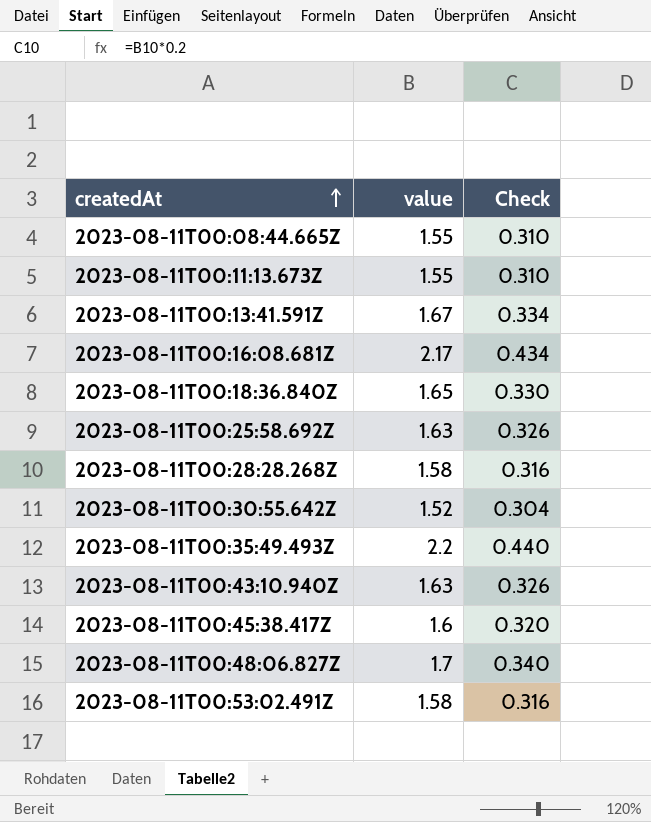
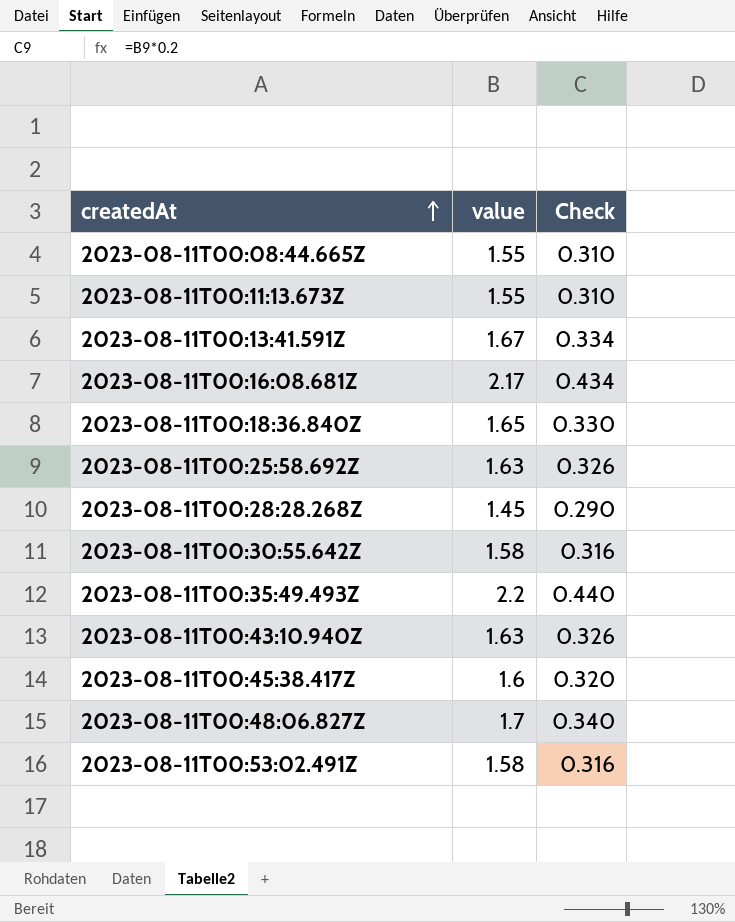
2023-08-11T00:28:28.268Z | value: 1.58 -> 1.45
2023-08-11T00:28:28.268Z | Check: 0.316 -> 0.290
2023-08-11T00:30:55.642Z | value: 1.52 -> 1.58
2023-08-11T00:30:55.642Z | Check: 0.304 -> 0.316

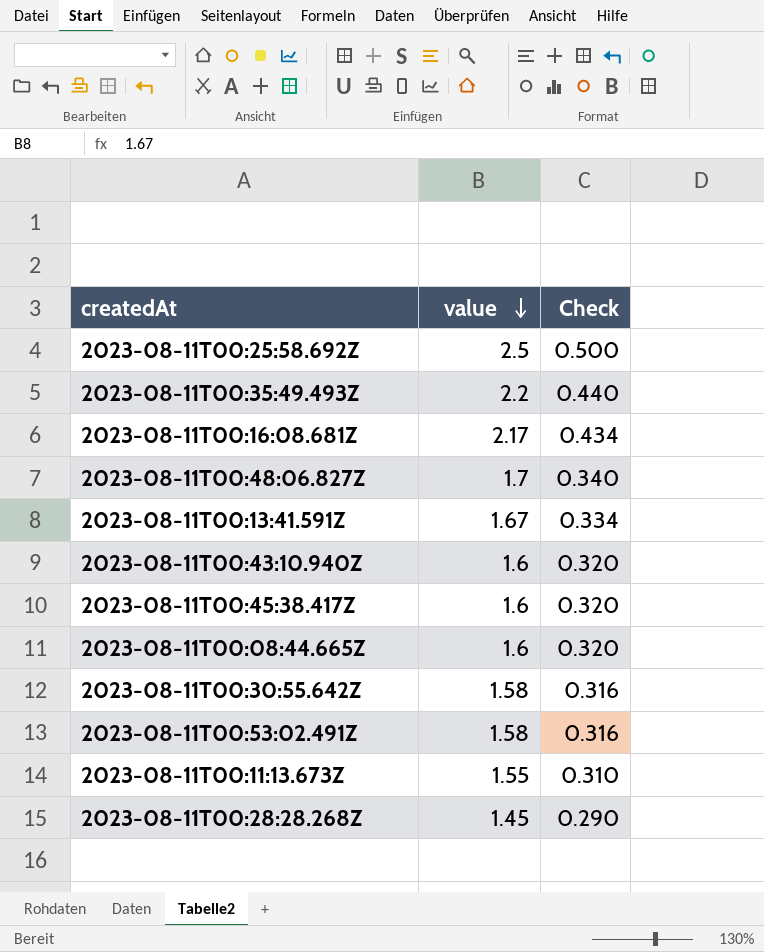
row order: createdAt ascending -> value descending
row 2023-08-11T00:18:36.840Z: 1.65 | 0.330 -> none
2023-08-11T00:25:58.692Z | value: 1.63 -> 2.5
2023-08-11T00:25:58.692Z | Check: 0.326 -> 0.500
2023-08-11T00:43:10.940Z | value: 1.63 -> 1.6
2023-08-11T00:43:10.940Z | Check: 0.326 -> 0.320
2023-08-11T00:08:44.665Z | value: 1.55 -> 1.6
2023-08-11T00:08:44.665Z | Check: 0.310 -> 0.320

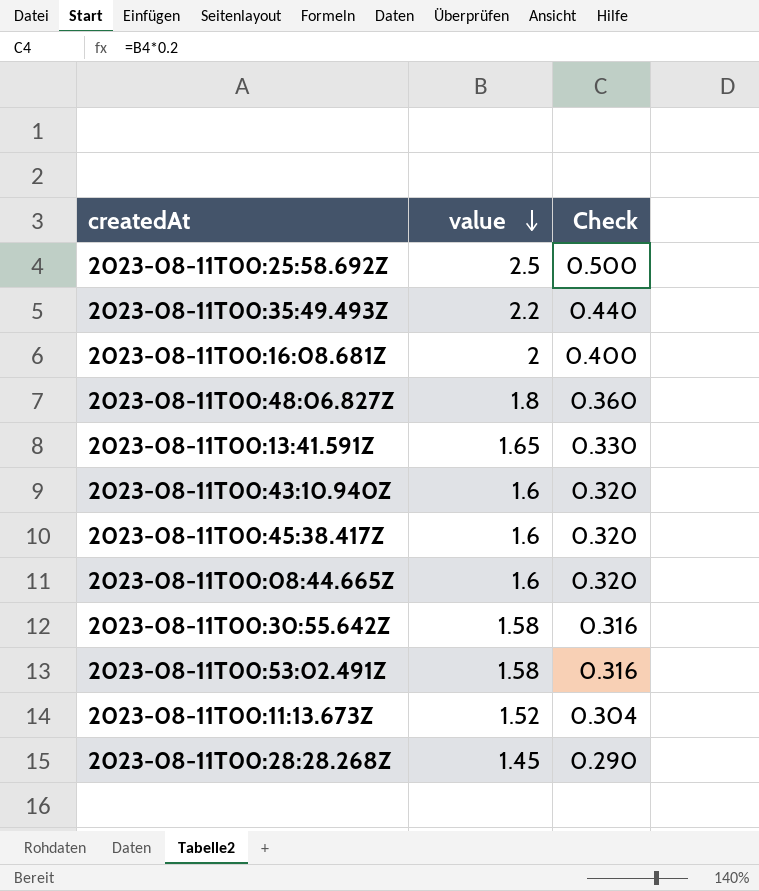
2023-08-11T00:16:08.681Z | value: 2.17 -> 2
2023-08-11T00:16:08.681Z | Check: 0.434 -> 0.400
2023-08-11T00:48:06.827Z | value: 1.7 -> 1.8
2023-08-11T00:48:06.827Z | Check: 0.340 -> 0.360
2023-08-11T00:13:41.591Z | value: 1.67 -> 1.65
2023-08-11T00:13:41.591Z | Check: 0.334 -> 0.330
2023-08-11T00:11:13.673Z | value: 1.55 -> 1.52
2023-08-11T00:11:13.673Z | Check: 0.310 -> 0.304

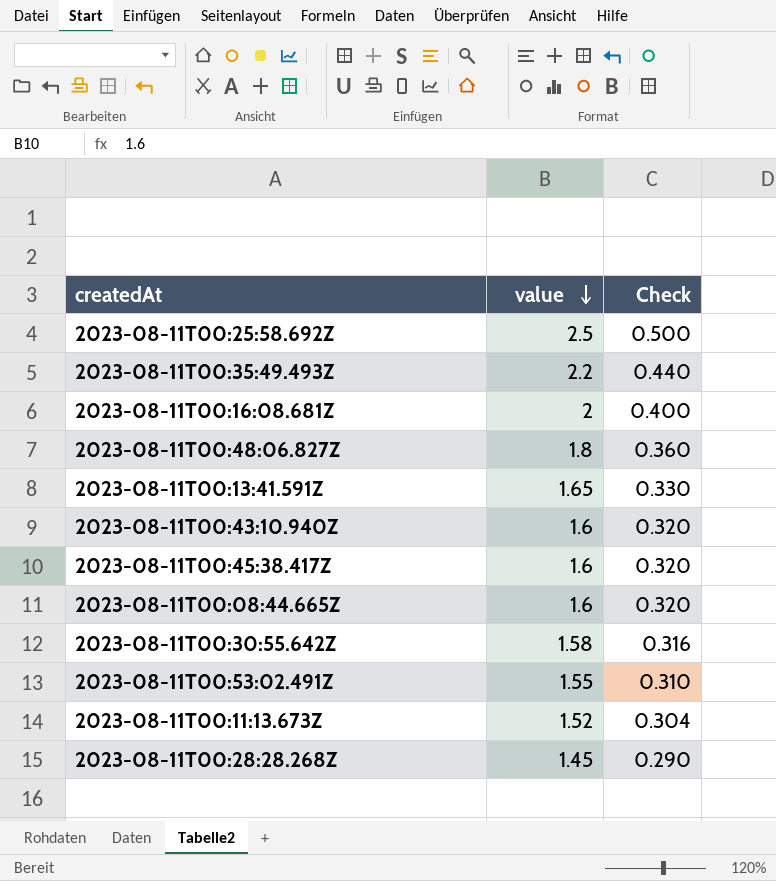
2023-08-11T00:53:02.491Z | value: 1.58 -> 1.55
2023-08-11T00:53:02.491Z | Check: 0.316 -> 0.310

